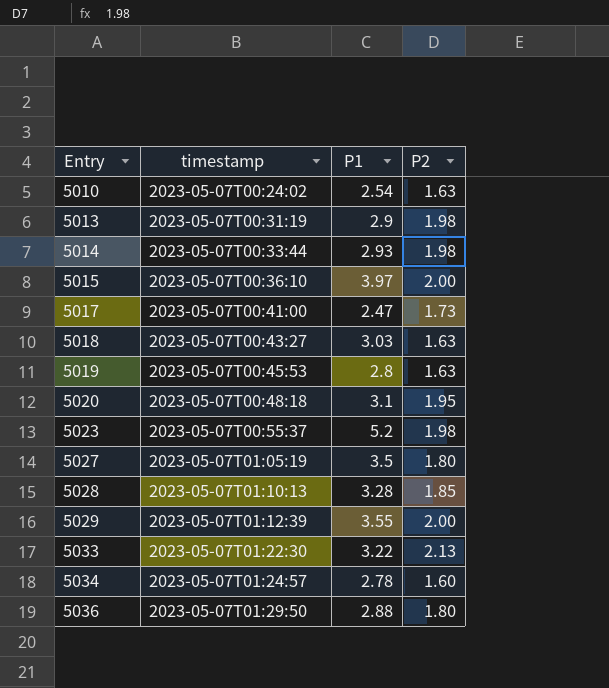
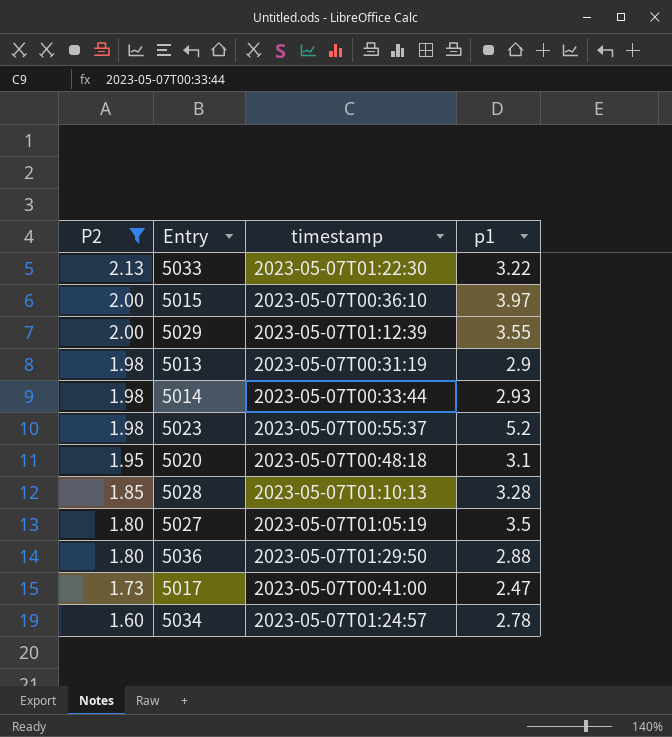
filter: none -> P2 != 1.63
row order: Entry ascending -> P2 descending
column P2 | position: 4 -> 1
column name: P1 -> p1

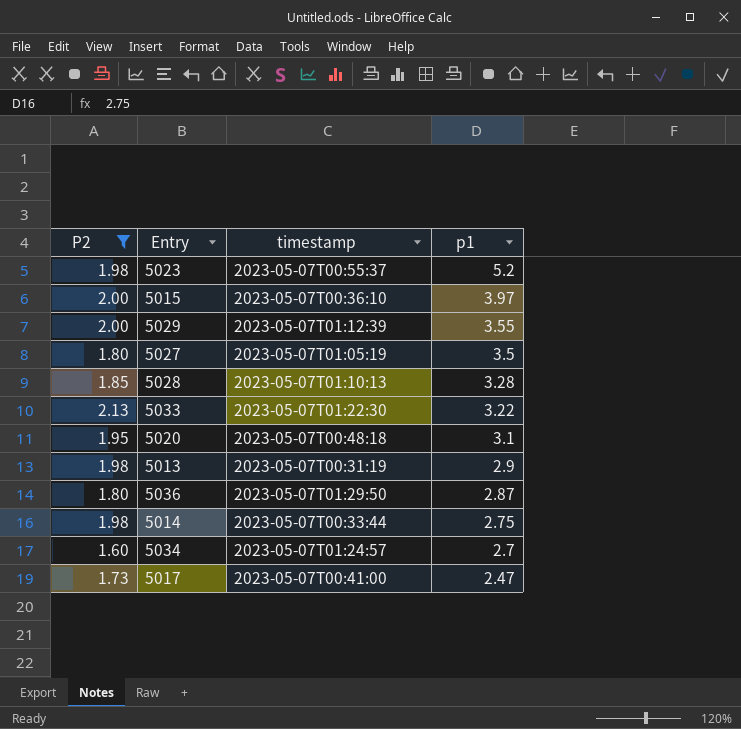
row order: P2 descending -> p1 descending
5036 | p1: 2.88 -> 2.87
5014 | p1: 2.93 -> 2.75
5034 | p1: 2.78 -> 2.7

